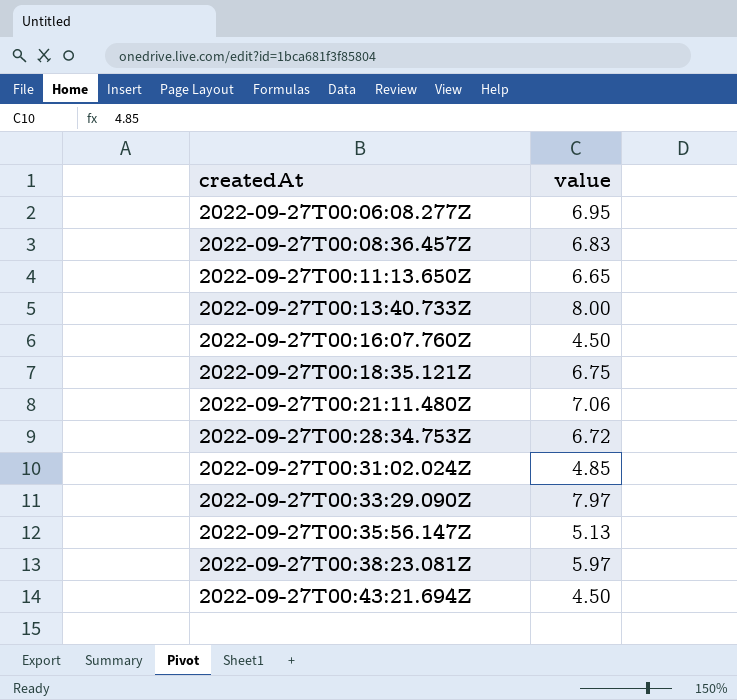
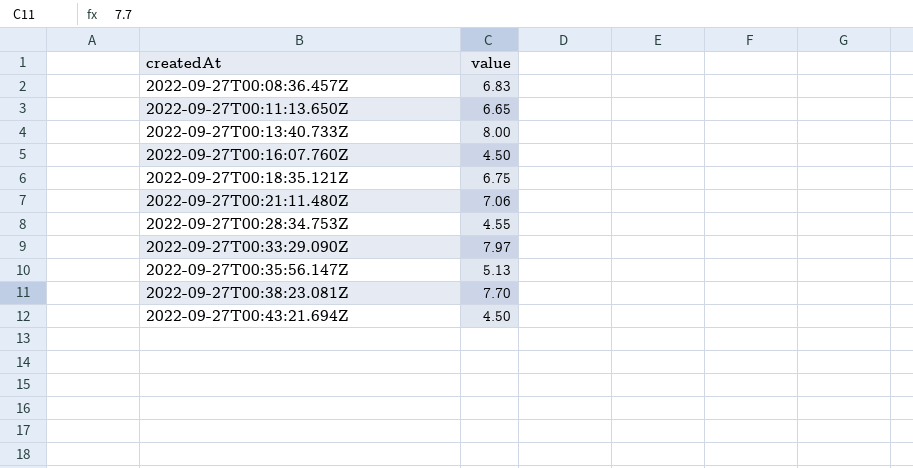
row 2022-09-27T00:06:08.277Z: 6.95 -> none
row 2022-09-27T00:31:02.024Z: 4.85 -> none
2022-09-27T00:28:34.753Z | value: 6.72 -> 4.55
2022-09-27T00:38:23.081Z | value: 5.97 -> 7.70

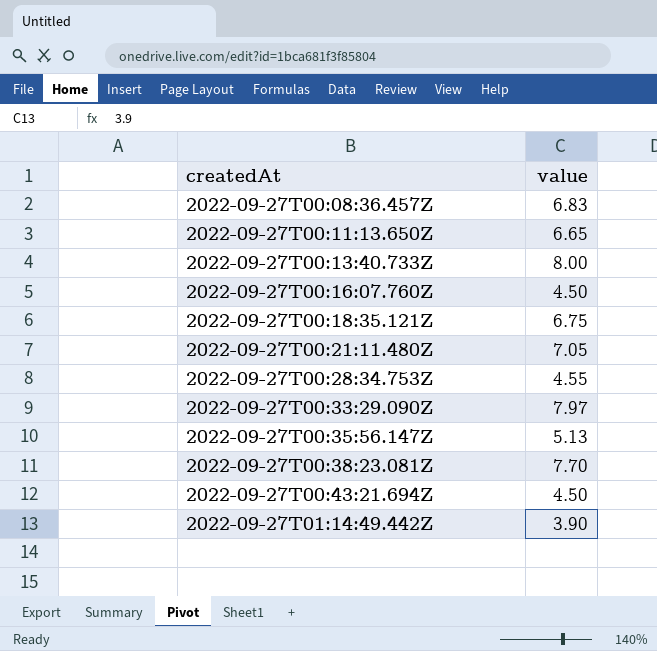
2022-09-27T00:21:11.480Z | value: 7.06 -> 7.05
row 2022-09-27T01:14:49.442Z: none -> 3.90

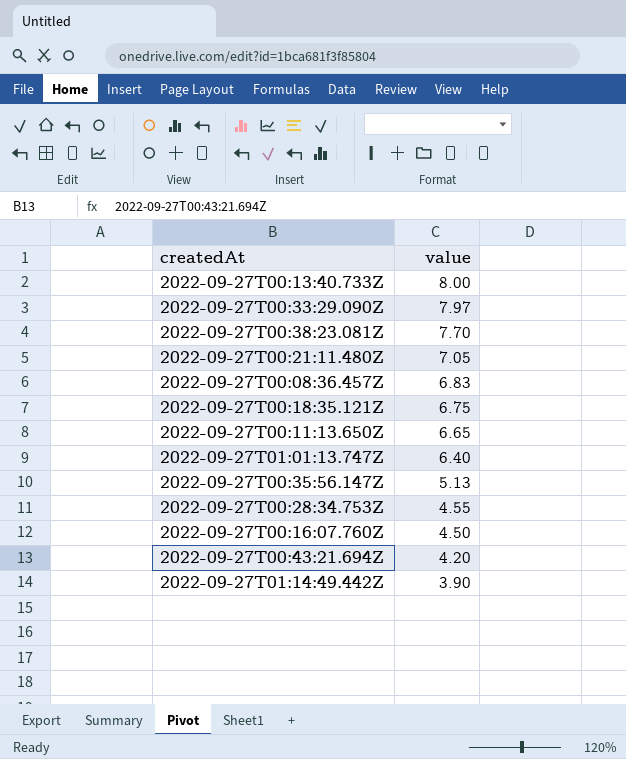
row order: createdAt ascending -> value descending
row 2022-09-27T01:01:13.747Z: none -> 6.40
2022-09-27T00:43:21.694Z | value: 4.50 -> 4.20

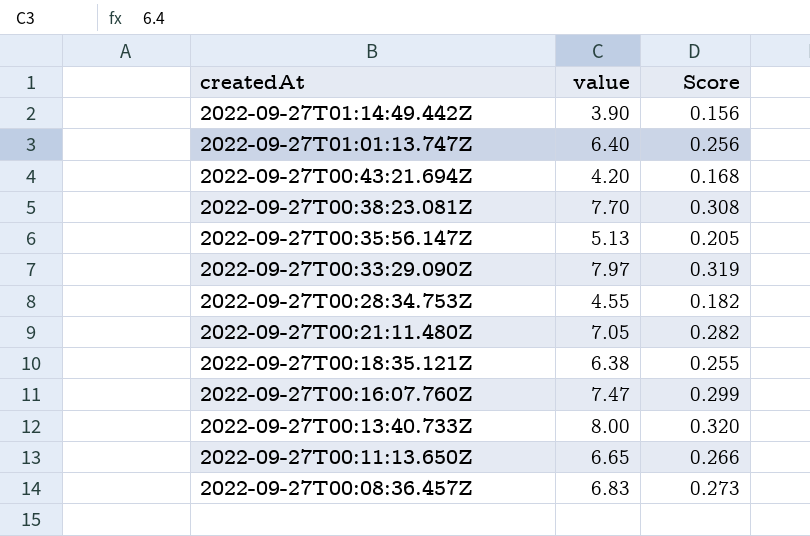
row order: value descending -> createdAt descending
column Score | formula: none -> [value] * 0.04
2022-09-27T00:18:35.121Z | value: 6.75 -> 6.38
2022-09-27T00:16:07.760Z | value: 4.50 -> 7.47

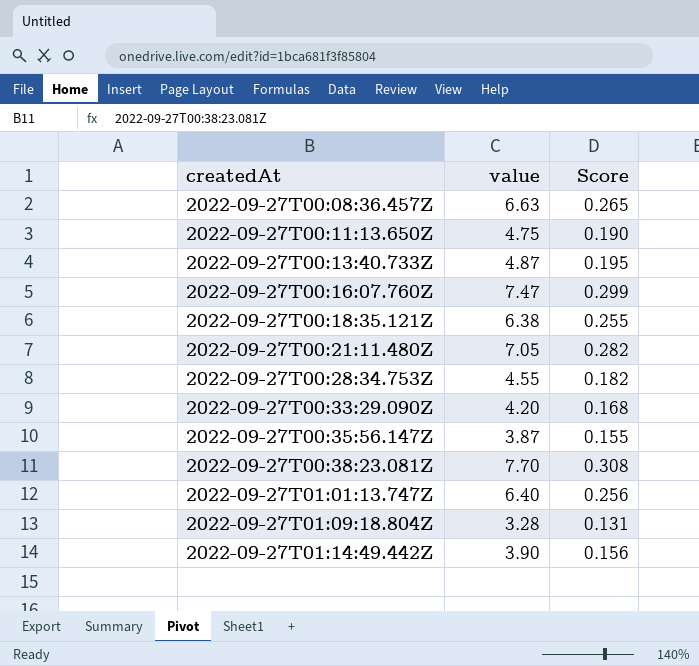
row order: createdAt descending -> createdAt ascending
row 2022-09-27T00:43:21.694Z: 4.20 | 0.168 -> none
2022-09-27T00:08:36.457Z | value: 6.83 -> 6.63
2022-09-27T00:08:36.457Z | Score: 0.273 -> 0.265
2022-09-27T00:11:13.650Z | value: 6.65 -> 4.75
2022-09-27T00:11:13.650Z | Score: 0.266 -> 0.190
2022-09-27T00:13:40.733Z | value: 8.00 -> 4.87
2022-09-27T00:13:40.733Z | Score: 0.320 -> 0.195
2022-09-27T00:33:29.090Z | value: 7.97 -> 4.20
2022-09-27T00:33:29.090Z | Score: 0.319 -> 0.168
2022-09-27T00:35:56.147Z | value: 5.13 -> 3.87
2022-09-27T00:35:56.147Z | Score: 0.205 -> 0.155
row 2022-09-27T01:09:18.804Z: none -> 3.28 | 0.131

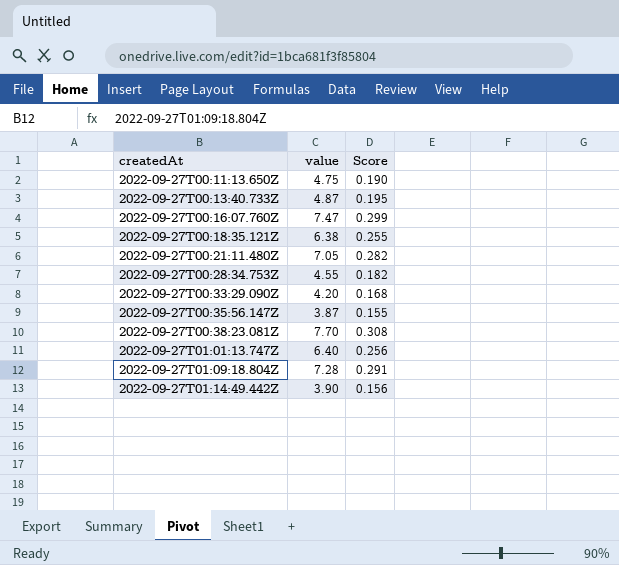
row 2022-09-27T00:08:36.457Z: 6.63 | 0.265 -> none
2022-09-27T01:09:18.804Z | value: 3.28 -> 7.28
2022-09-27T01:09:18.804Z | Score: 0.131 -> 0.291

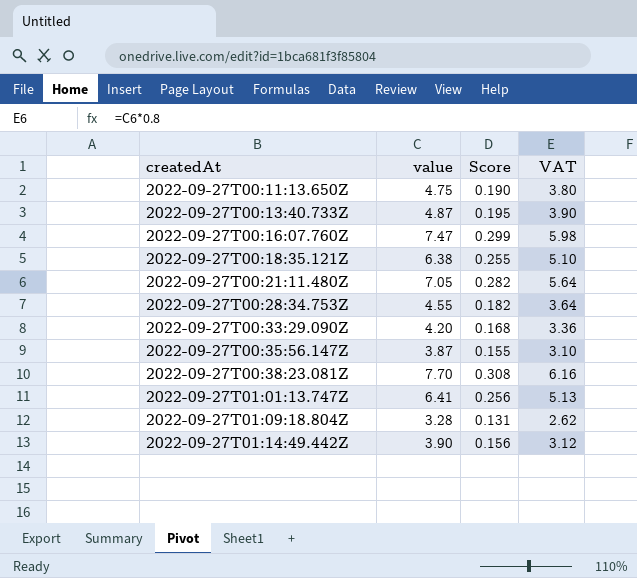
column VAT | formula: none -> [value] * 0.8
2022-09-27T01:01:13.747Z | value: 6.40 -> 6.41
2022-09-27T01:09:18.804Z | value: 7.28 -> 3.28
2022-09-27T01:09:18.804Z | Score: 0.291 -> 0.131

